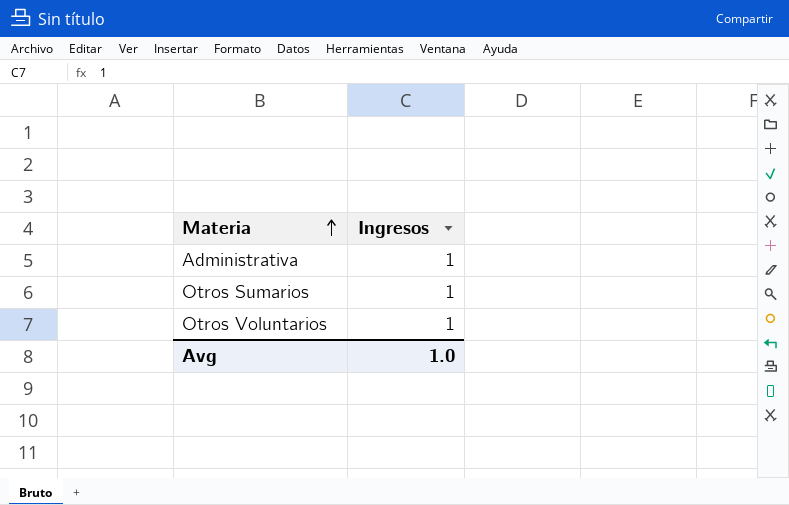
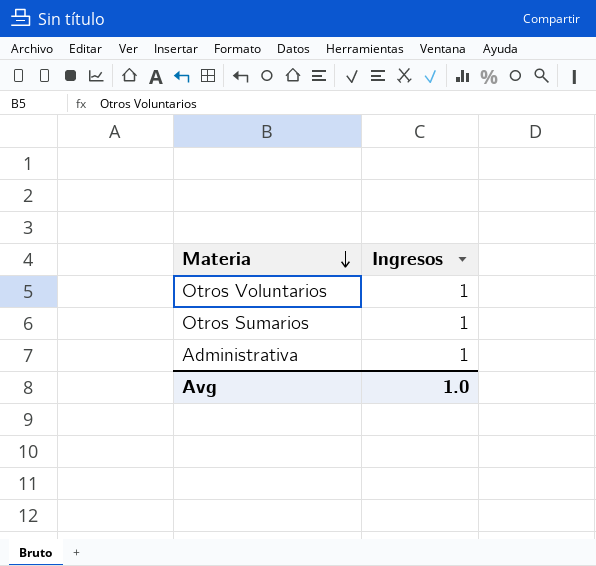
row order: Materia ascending -> Materia descending

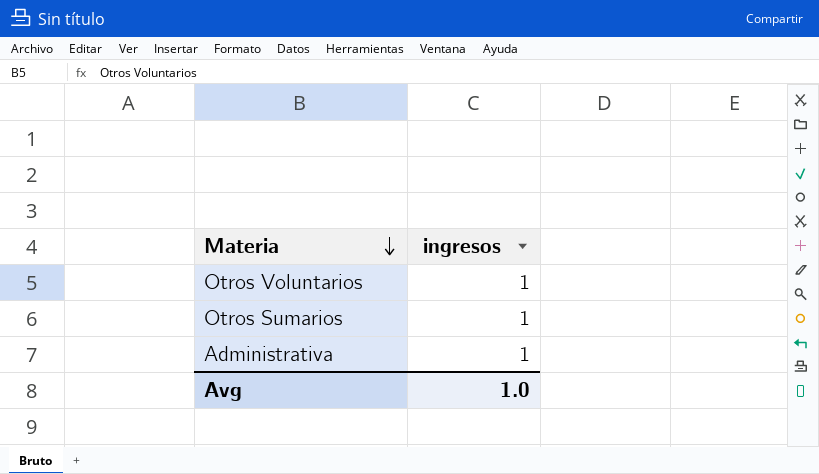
column name: Ingresos -> ingresos

